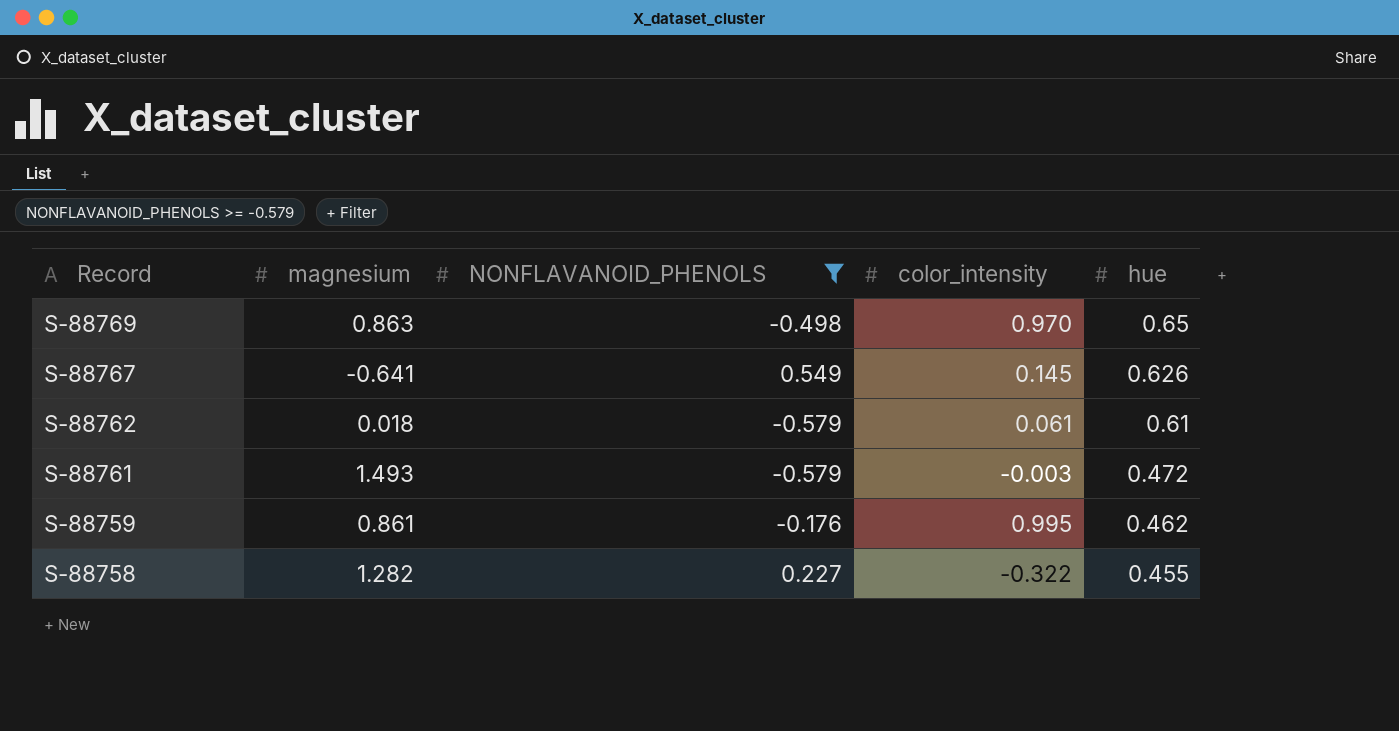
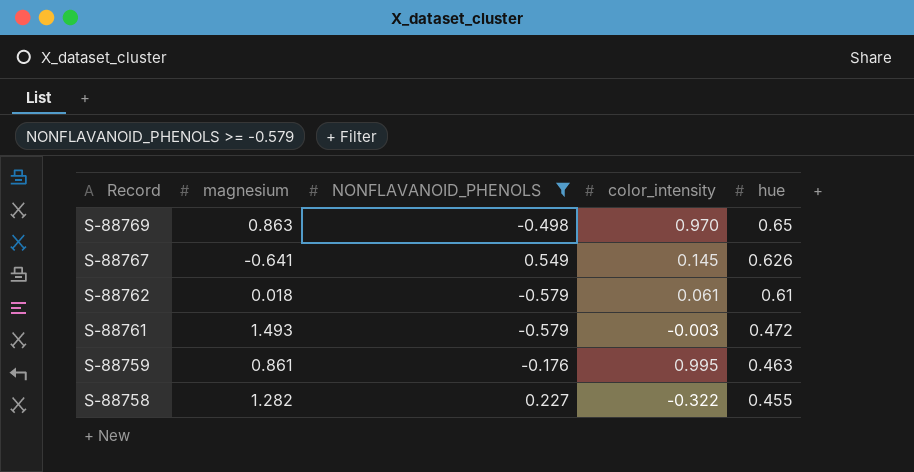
S-88759 | hue: 0.462 -> 0.463

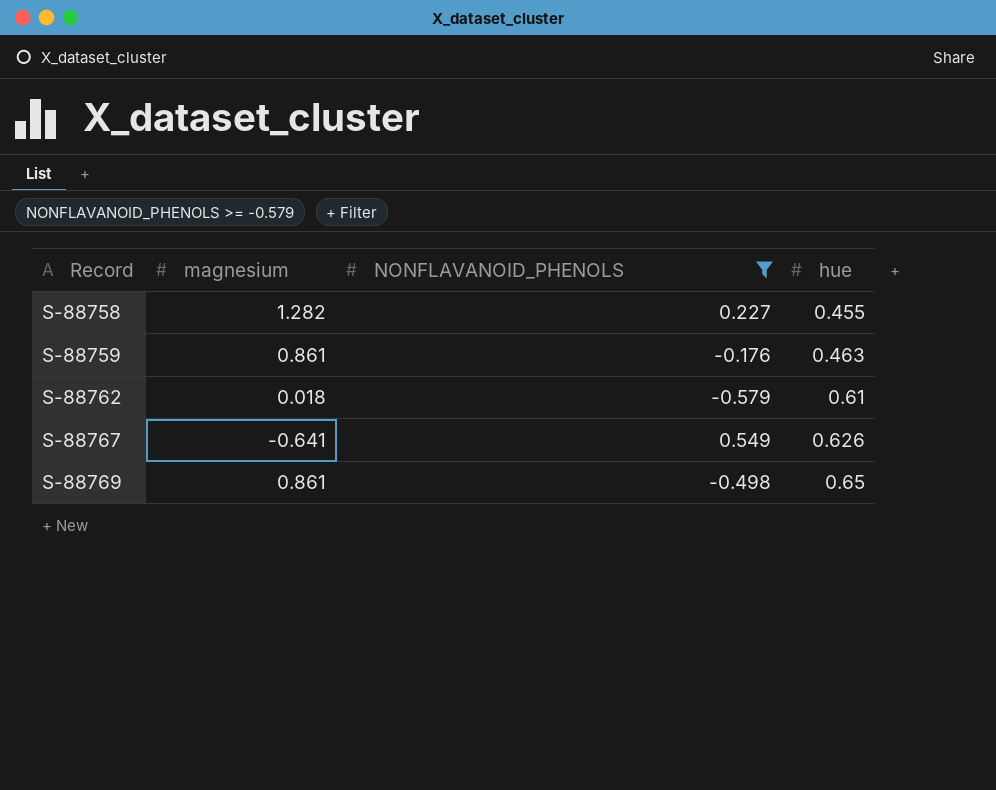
row order: Record descending -> Record ascending
column color_intensity | position: 4 -> none
row S-88761: 1.493 | -0.579 | -0.003 | 0.472 -> none
S-88769 | magnesium: 0.863 -> 0.861

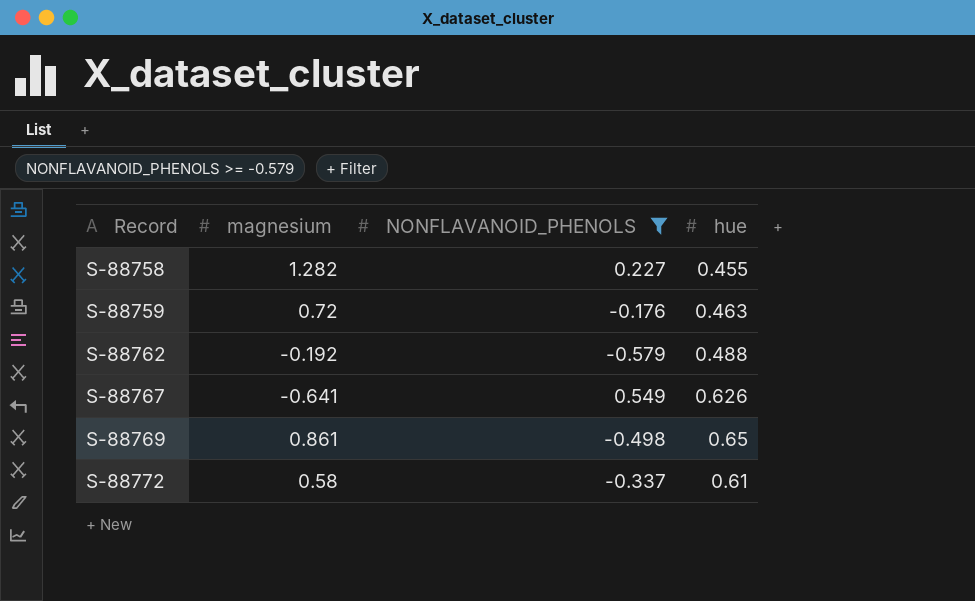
S-88759 | magnesium: 0.861 -> 0.72
S-88762 | magnesium: 0.018 -> -0.192
S-88762 | hue: 0.61 -> 0.488
row S-88772: none -> 0.58 | -0.337 | 0.61

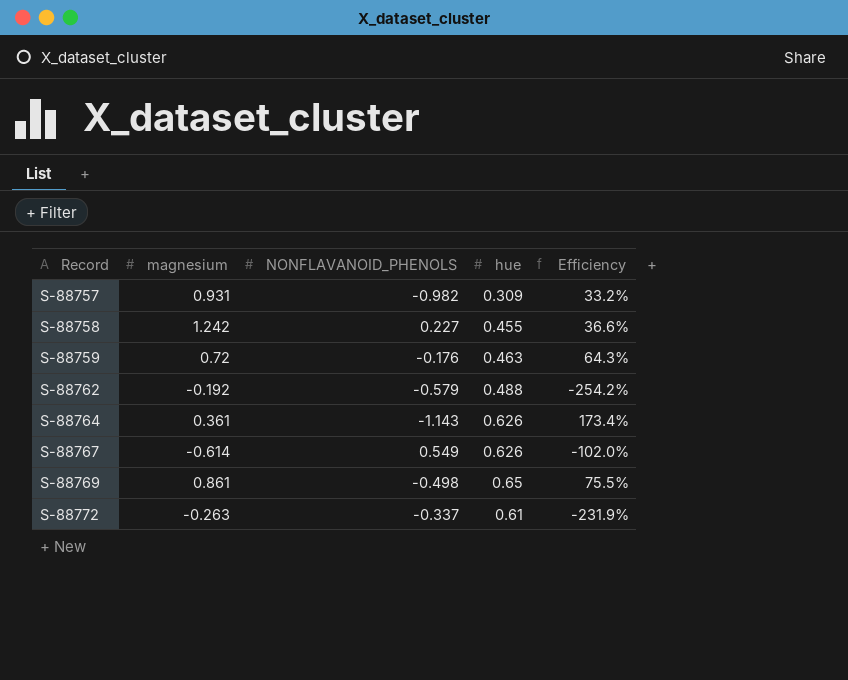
filter: NONFLAVANOID_PHENOLS >= -0.579 -> none
column Efficiency | formula: none -> [hue] / [magnesium]
S-88758 | magnesium: 1.282 -> 1.242
S-88767 | magnesium: -0.641 -> -0.614
S-88772 | magnesium: 0.58 -> -0.263

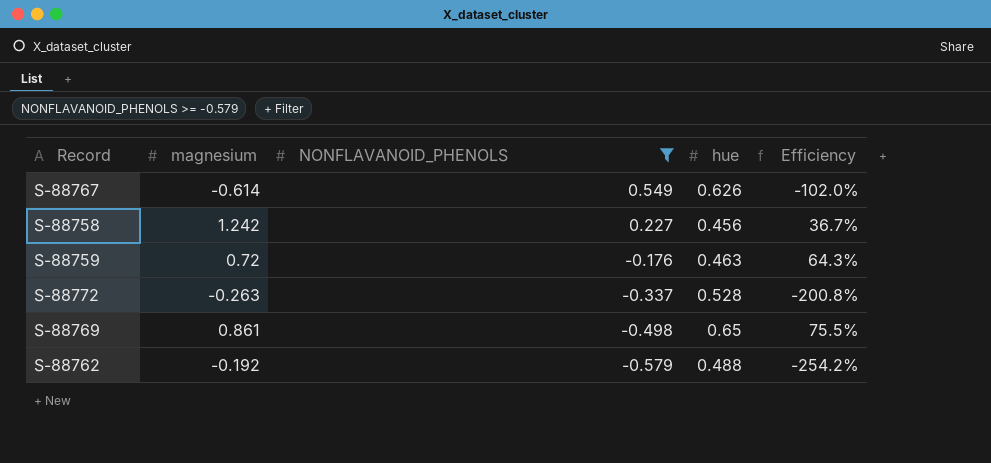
filter: none -> NONFLAVANOID_PHENOLS >= -0.579
row order: Record ascending -> NONFLAVANOID_PHENOLS descending
S-88758 | hue: 0.455 -> 0.456
S-88758 | Efficiency: 36.6% -> 36.7%
S-88772 | hue: 0.61 -> 0.528
S-88772 | Efficiency: -231.9% -> -200.8%

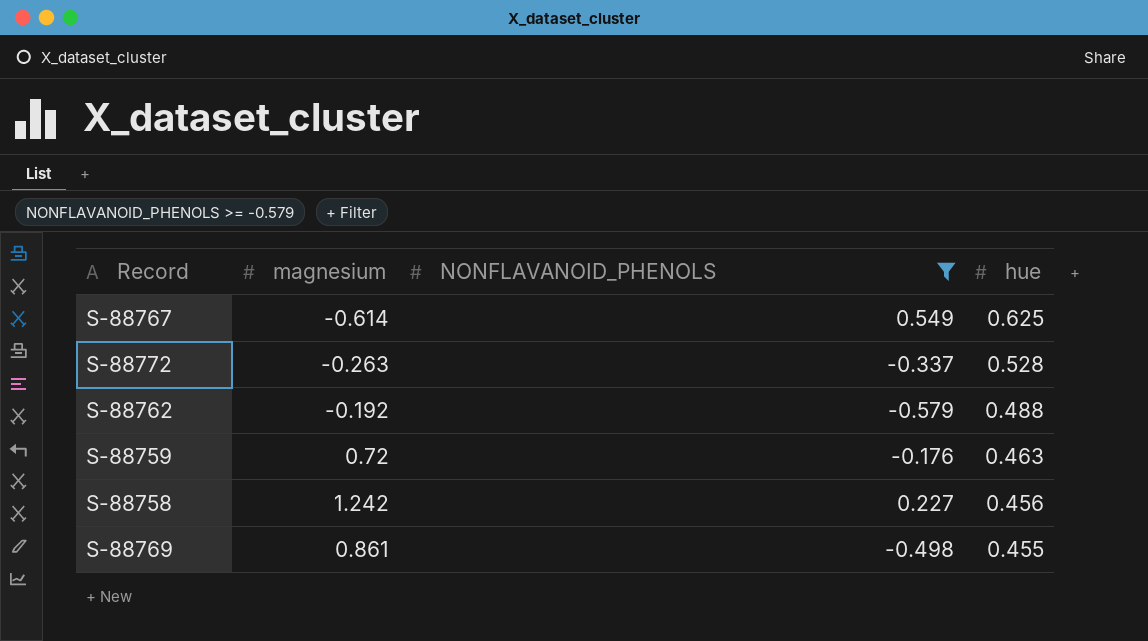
row order: NONFLAVANOID_PHENOLS descending -> hue descending
column Efficiency | formula: [hue] / [magnesium] -> none
S-88767 | hue: 0.626 -> 0.625
S-88769 | hue: 0.65 -> 0.455

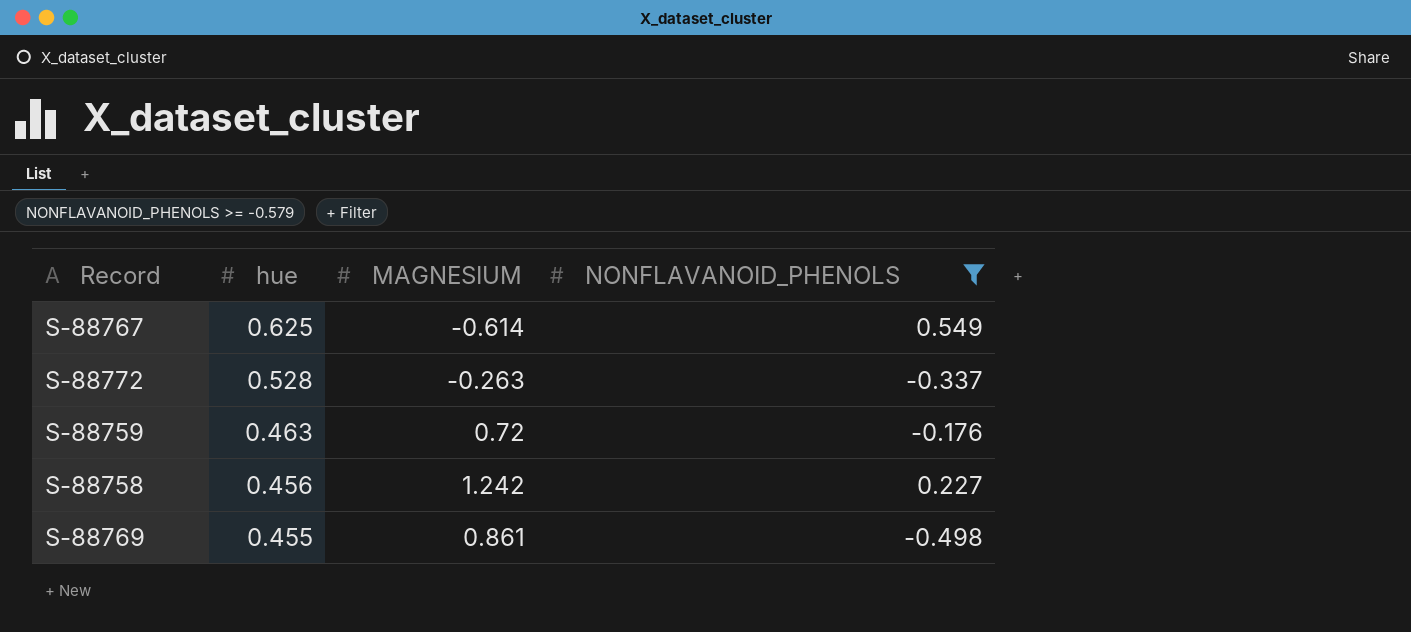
column hue | position: 4 -> 2
column name: magnesium -> MAGNESIUM
row S-88762: -0.192 | -0.579 | 0.488 -> none

